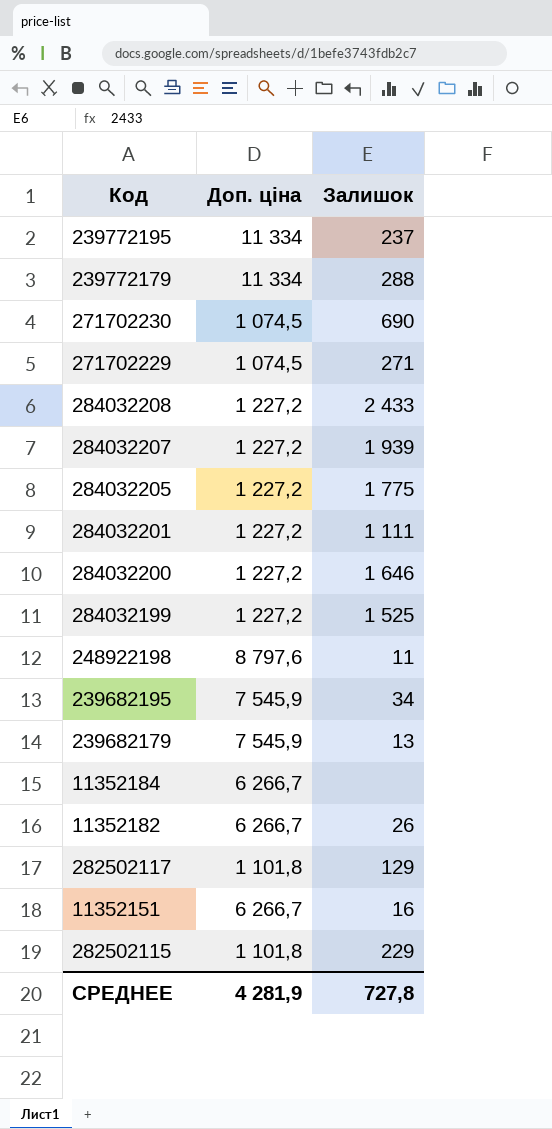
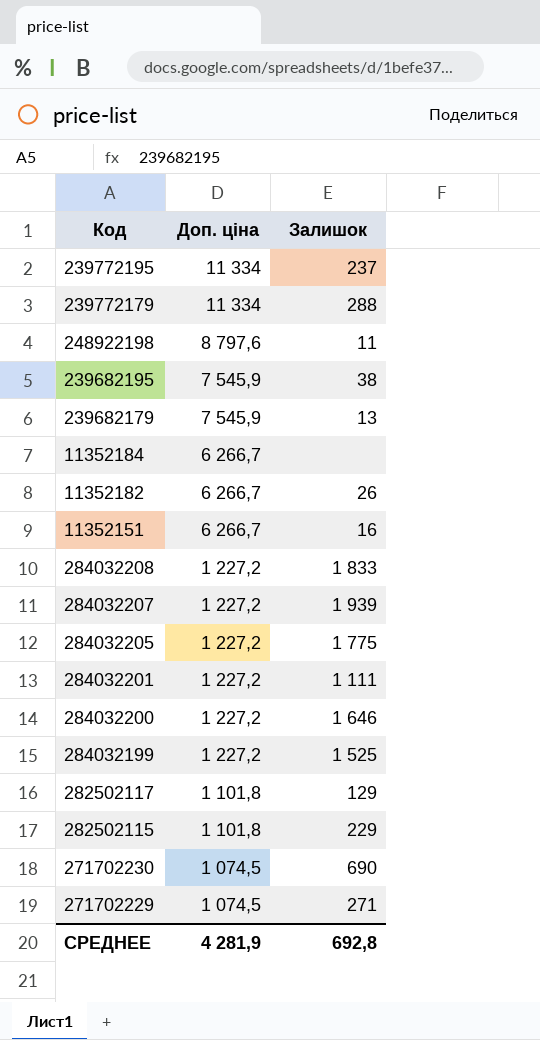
row order: none -> Доп. ціна descending
239682195 | Залишок: 34 -> 38
284032208 | Залишок: 2 433 -> 1 833
СРЕДНЕЕ | Залишок: 727,8 -> 692,8

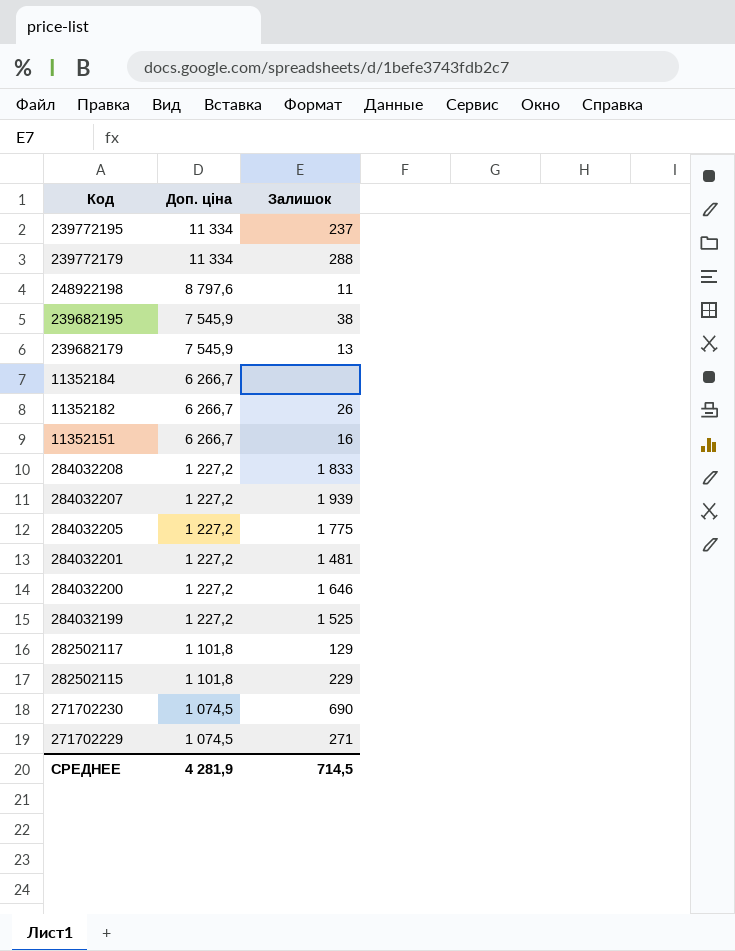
284032201 | Залишок: 1 111 -> 1 481
СРЕДНЕЕ | Залишок: 692,8 -> 714,5

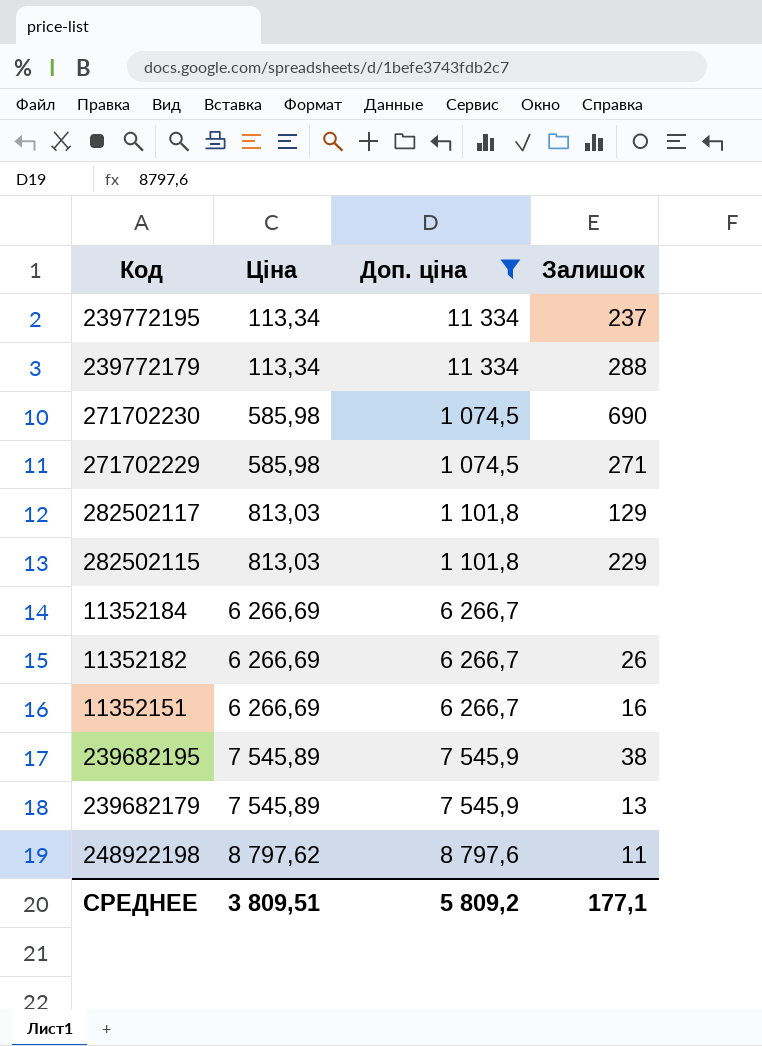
filter: none -> Доп. ціна != 1 227,2
row order: Доп. ціна descending -> Ціна ascending
column Ціна | position: none -> 2
СРЕДНЕЕ | Доп. ціна: 4 281,9 -> 5 809,2
СРЕДНЕЕ | Залишок: 714,5 -> 177,1

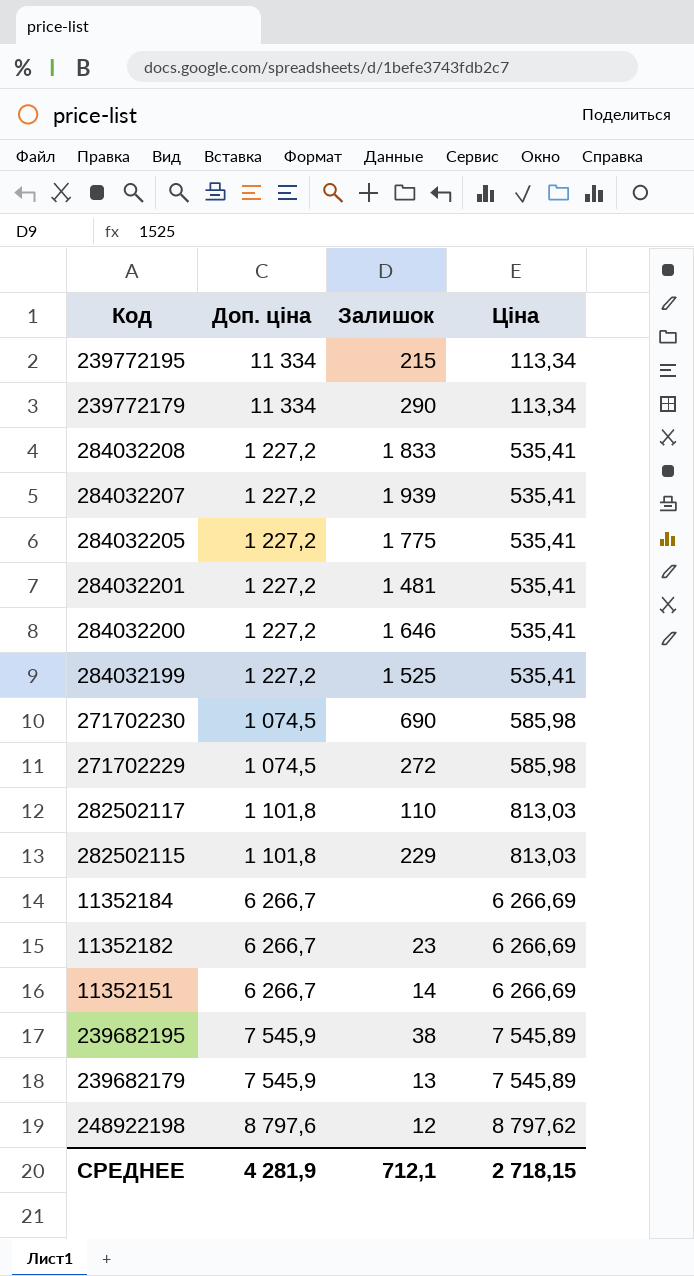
filter: Доп. ціна != 1 227,2 -> none
column Ціна | position: 2 -> 4
239772195 | Залишок: 237 -> 215
239772179 | Залишок: 288 -> 290
271702229 | Залишок: 271 -> 272
282502117 | Залишок: 129 -> 110
11352182 | Залишок: 26 -> 23
11352151 | Залишок: 16 -> 14
248922198 | Залишок: 11 -> 12
СРЕДНЕЕ | Доп. ціна: 5 809,2 -> 4 281,9
СРЕДНЕЕ | Залишок: 177,1 -> 712,1
СРЕДНЕЕ | Ціна: 3 809,51 -> 2 718,15

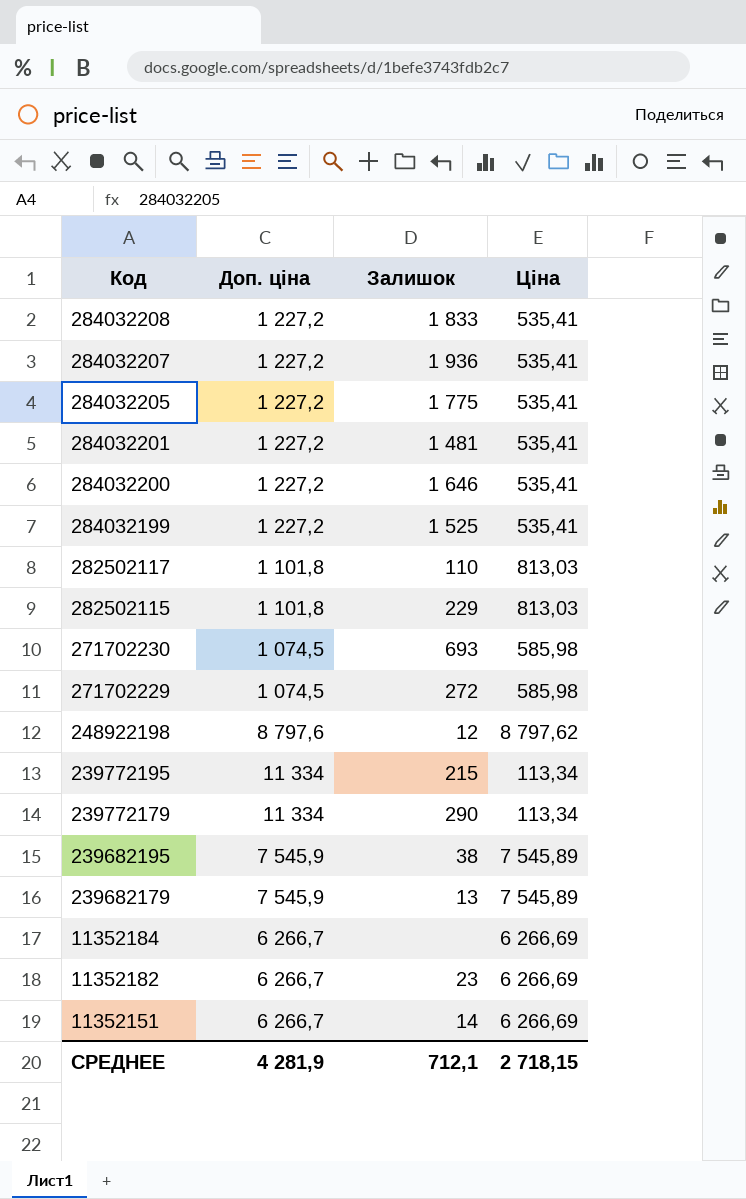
row order: Ціна ascending -> Код descending
284032207 | Залишок: 1 939 -> 1 936
271702230 | Залишок: 690 -> 693

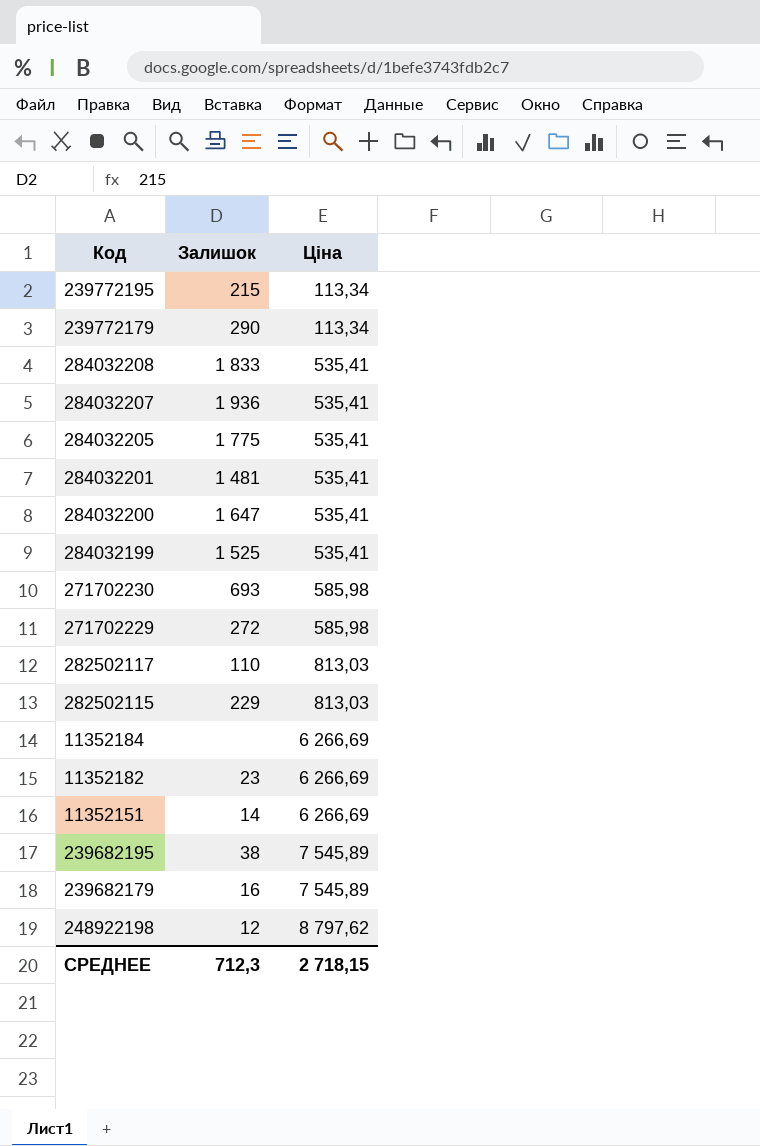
row order: Код descending -> Ціна ascending
column Доп. ціна | position: 2 -> none
284032200 | Залишок: 1 646 -> 1 647
239682179 | Залишок: 13 -> 16
СРЕДНЕЕ | Залишок: 712,1 -> 712,3

